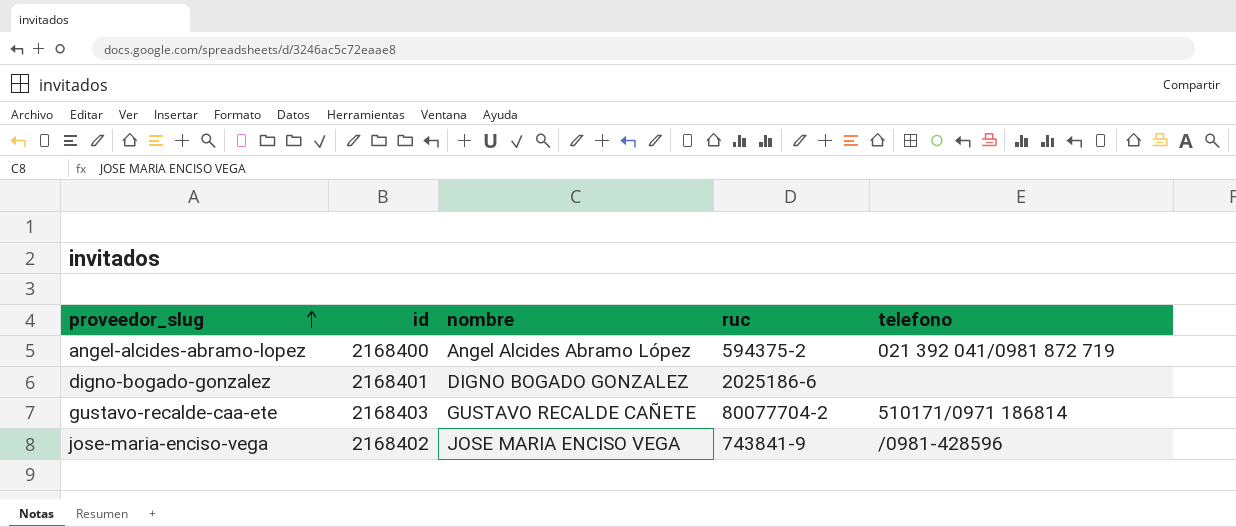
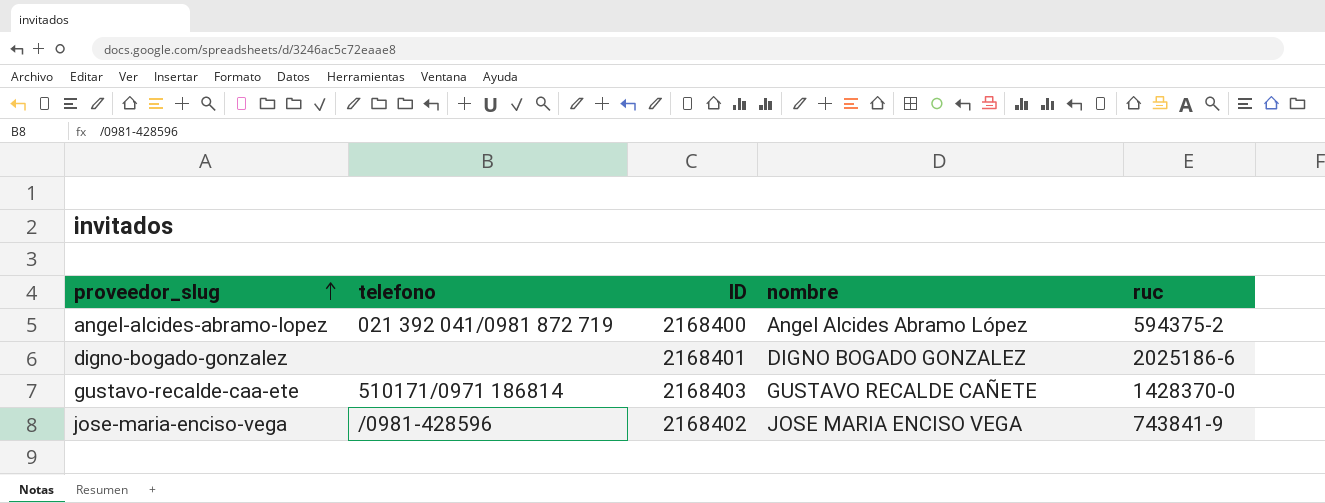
column telefono | position: 5 -> 2
column name: id -> ID
gustavo-recalde-caa-ete | ruc: 80077704-2 -> 1428370-0

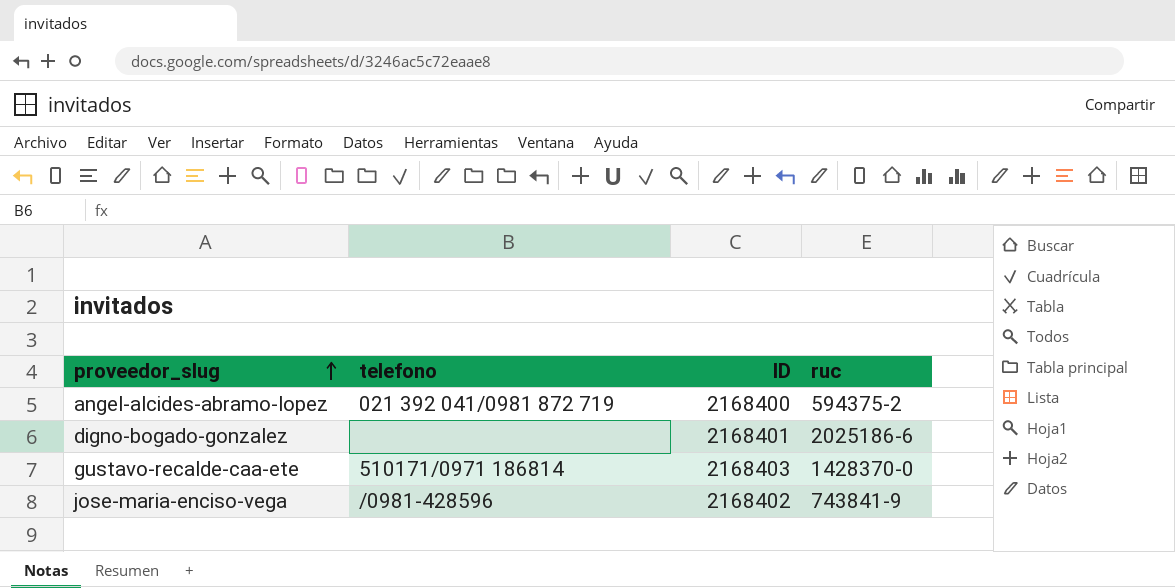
column nombre | position: 4 -> none

